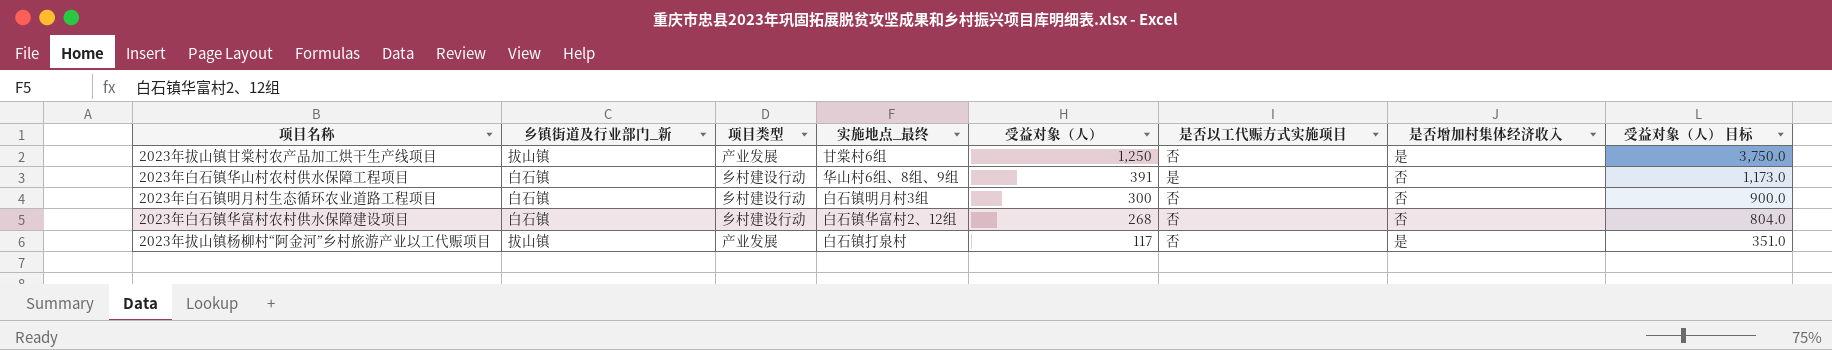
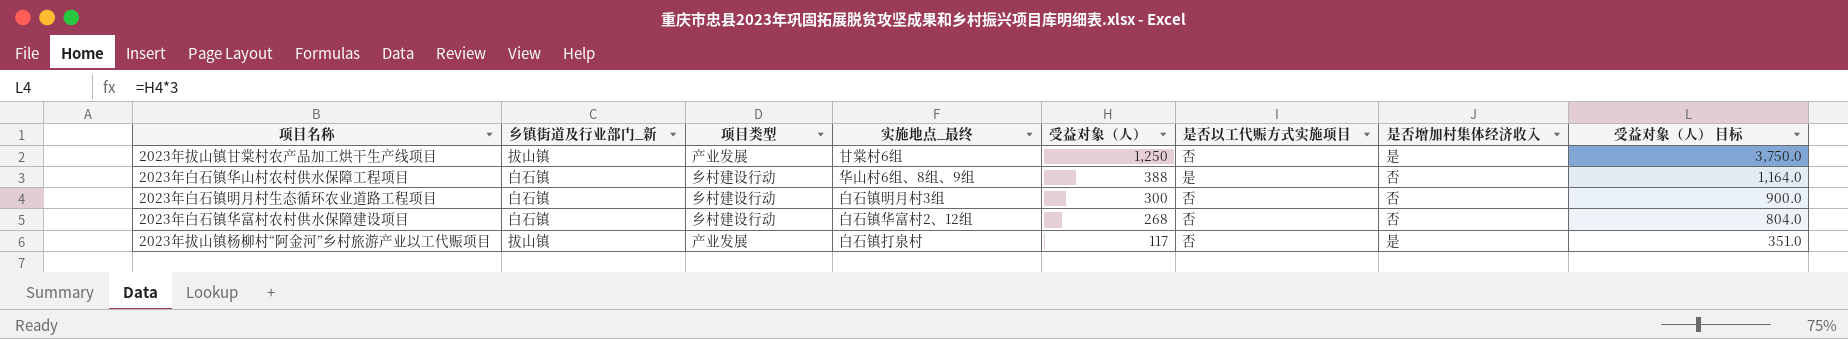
2023年白石镇华山村农村供水保障工程项目 | 受益对象（人）: 391 -> 388
2023年白石镇华山村农村供水保障工程项目 | 受益对象（人） 目标: 1,173.0 -> 1,164.0

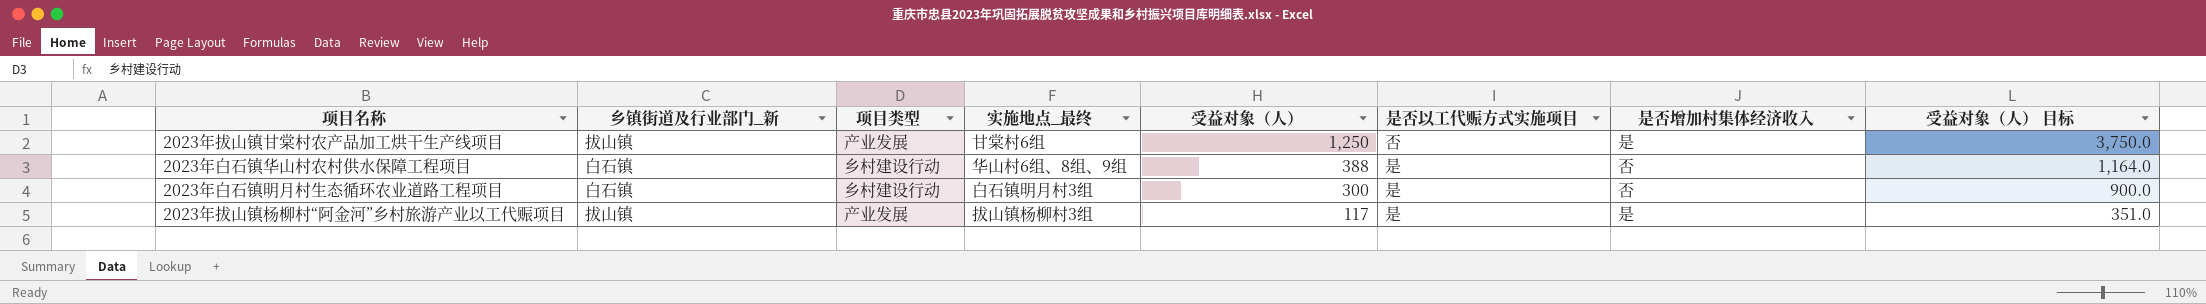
row 2023年白石镇华富村农村供水保障建设项目: 白石镇 | 乡村建设行动 | 白石镇华富村2、12组 | 268 | 否 | 否 | 804.0 -> none
2023年白石镇明月村生态循环农业道路工程项目 | 是否以工代赈方式实施项目: 否 -> 是
2023年拔山镇杨柳村“阿金河”乡村旅游产业以工代赈项目 | 实施地点_最终: 白石镇打泉村 -> 拔山镇杨柳村3组
2023年拔山镇杨柳村“阿金河”乡村旅游产业以工代赈项目 | 是否以工代赈方式实施项目: 否 -> 是

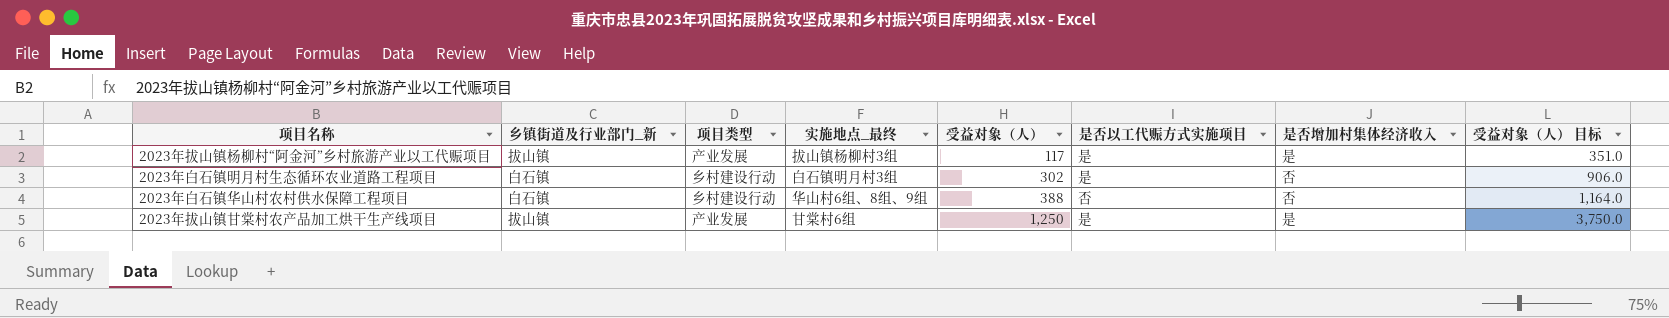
row order: 受益对象（人） descending -> 受益对象（人） ascending
2023年白石镇明月村生态循环农业道路工程项目 | 受益对象（人）: 300 -> 302
2023年白石镇明月村生态循环农业道路工程项目 | 受益对象（人） 目标: 900.0 -> 906.0
2023年白石镇华山村农村供水保障工程项目 | 是否以工代赈方式实施项目: 是 -> 否
2023年拔山镇甘棠村农产品加工烘干生产线项目 | 是否以工代赈方式实施项目: 否 -> 是

